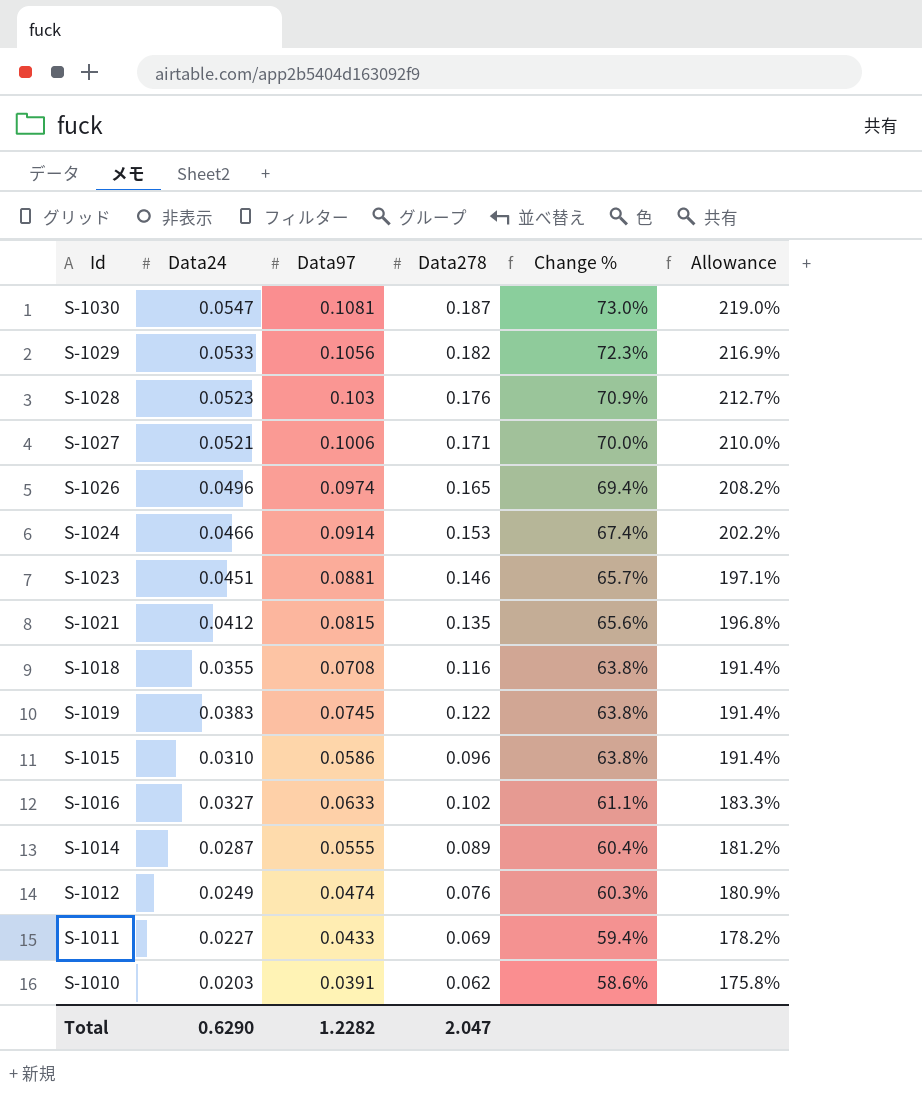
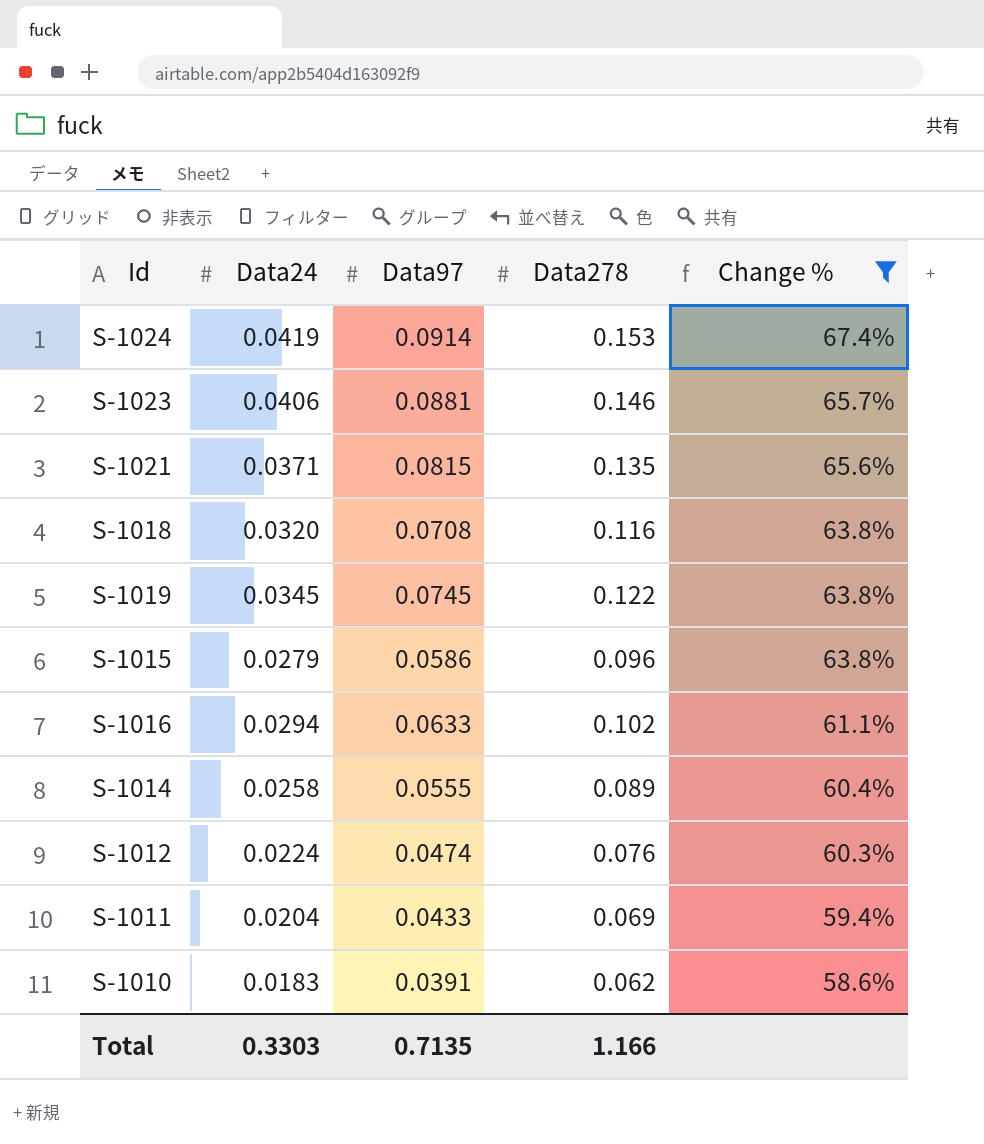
filter: none -> Change % <= 67.4%
column Allowance | formula: [Change %] * 3 -> none
S-1024 | Data24: 0.0466 -> 0.0419
S-1023 | Data24: 0.0451 -> 0.0406
S-1021 | Data24: 0.0412 -> 0.0371
S-1018 | Data24: 0.0355 -> 0.0320
S-1019 | Data24: 0.0383 -> 0.0345
S-1015 | Data24: 0.0310 -> 0.0279
S-1016 | Data24: 0.0327 -> 0.0294
S-1014 | Data24: 0.0287 -> 0.0258
S-1012 | Data24: 0.0249 -> 0.0224
S-1011 | Data24: 0.0227 -> 0.0204
S-1010 | Data24: 0.0203 -> 0.0183
Total | Data24: 0.6290 -> 0.3303
Total | Data97: 1.2282 -> 0.7135
Total | Data278: 2.047 -> 1.166

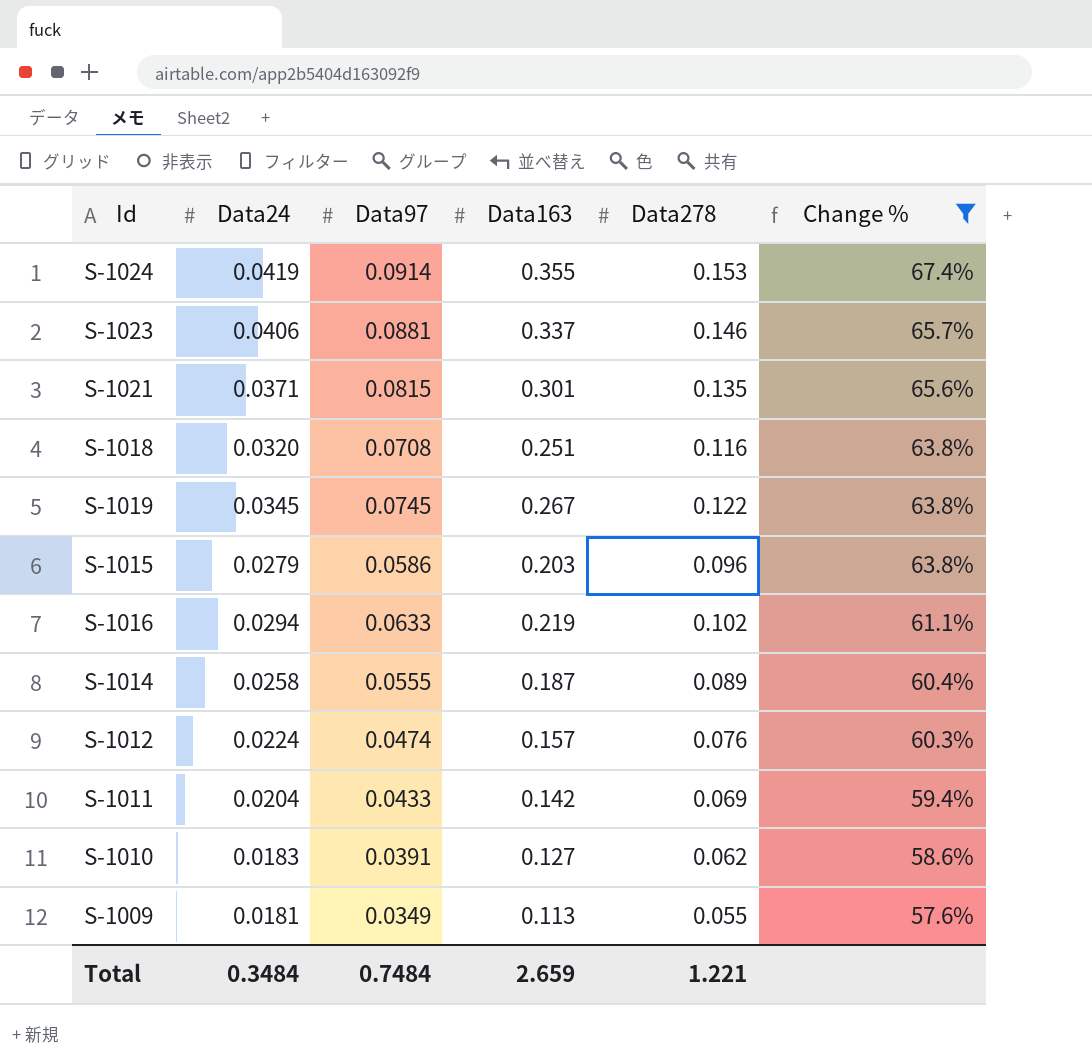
column Data163 | position: none -> 4
row S-1009: none -> 0.0181 | 0.0349 | 0.113 | 0.055 | 57.6%
Total | Data24: 0.3303 -> 0.3484
Total | Data97: 0.7135 -> 0.7484
Total | Data278: 1.166 -> 1.221

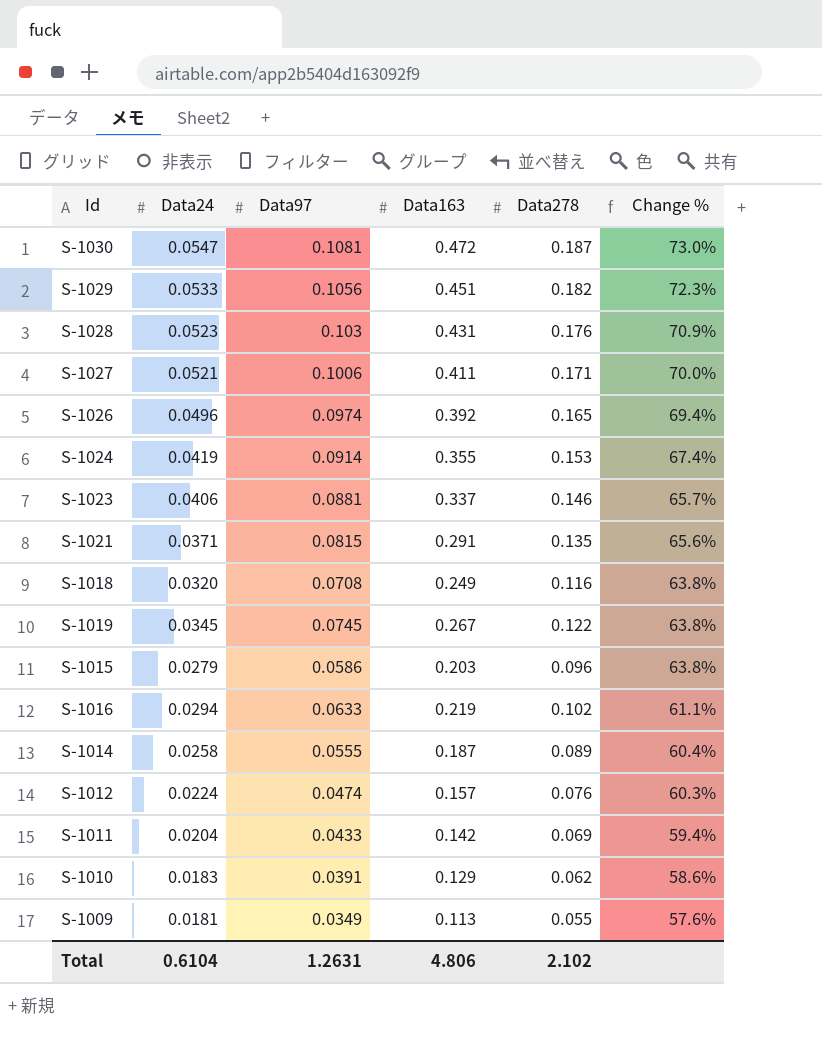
filter: Change % <= 67.4% -> none
S-1021 | Data163: 0.301 -> 0.291
S-1018 | Data163: 0.251 -> 0.249
S-1010 | Data163: 0.127 -> 0.129
Total | Data24: 0.3484 -> 0.6104
Total | Data97: 0.7484 -> 1.2631
Total | Data163: 2.659 -> 4.806
Total | Data278: 1.221 -> 2.102

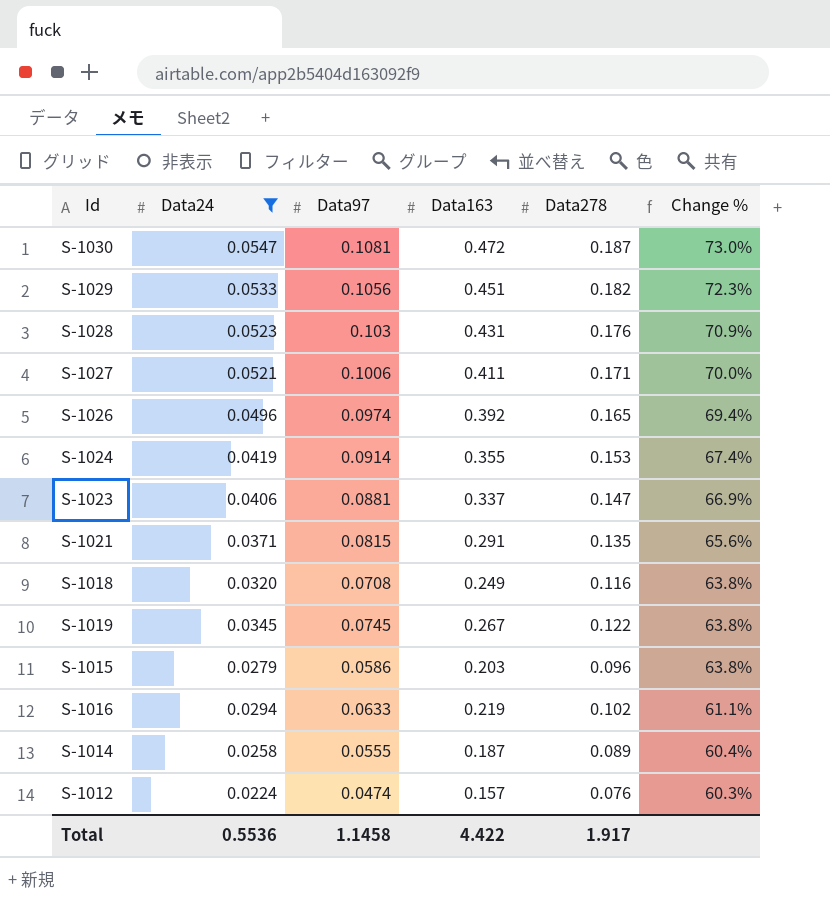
filter: none -> Data24 >= 0.0224
S-1023 | Data278: 0.146 -> 0.147
S-1023 | Change %: 65.7% -> 66.9%
Total | Data24: 0.6104 -> 0.5536
Total | Data97: 1.2631 -> 1.1458
Total | Data163: 4.806 -> 4.422
Total | Data278: 2.102 -> 1.917

